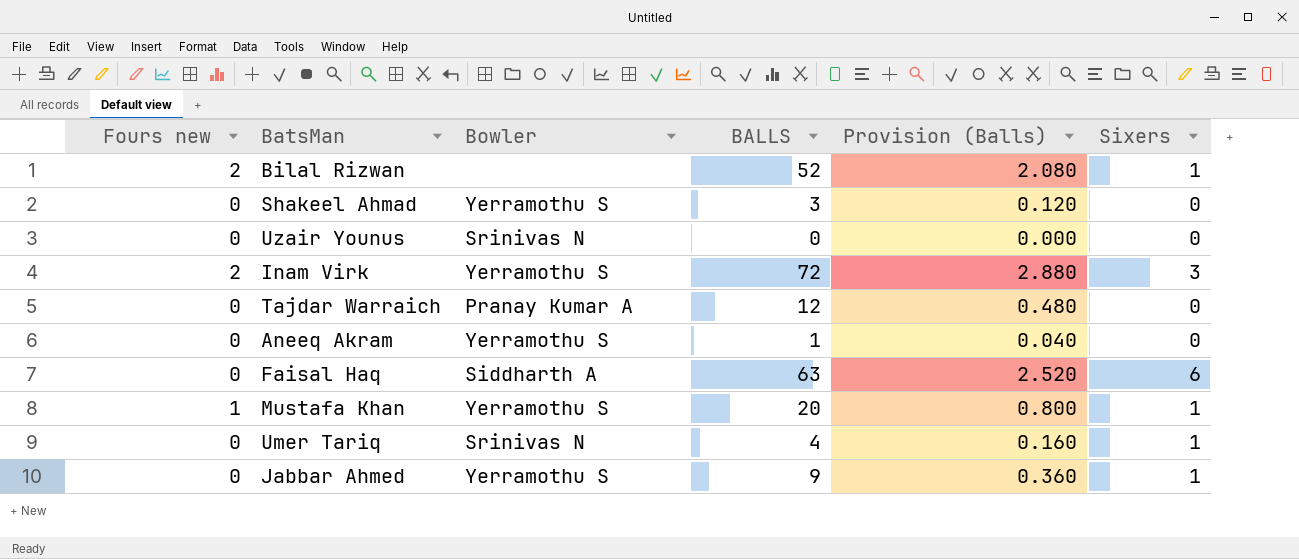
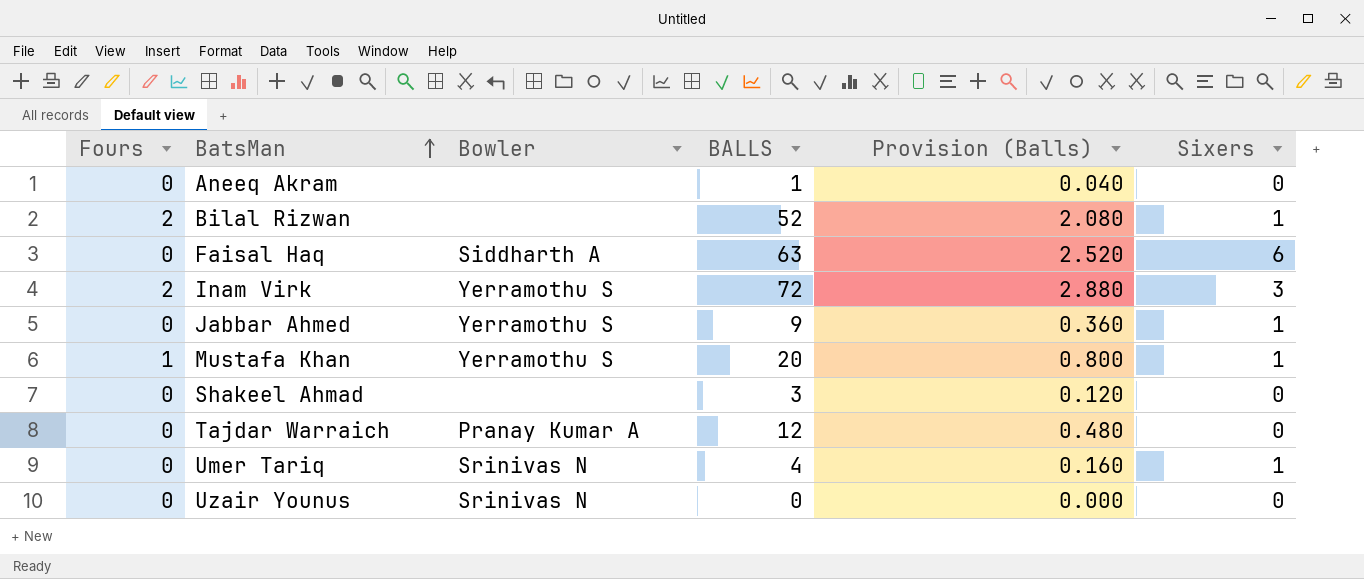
row order: none -> BatsMan ascending
column name: Fours new -> Fours
Aneeq Akram | Bowler: Yerramothu S -> none
Shakeel Ahmad | Bowler: Yerramothu S -> none

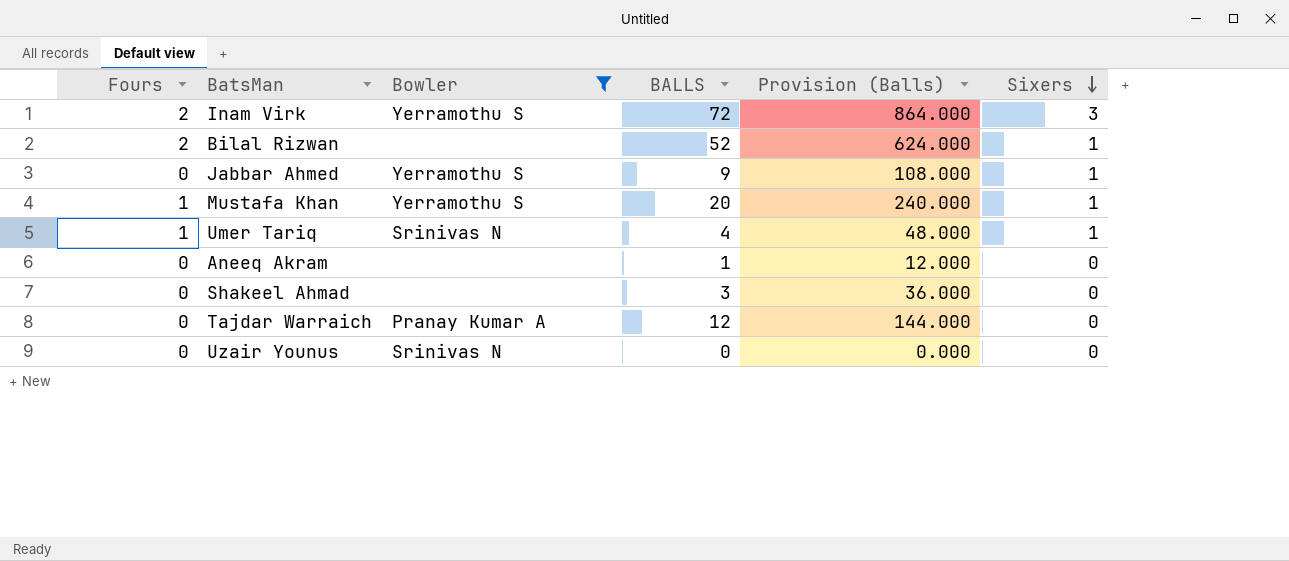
filter: none -> Bowler != Siddharth A
row order: BatsMan ascending -> Sixers descending
column Provision (Balls) | formula: [BALLS] * 0.04 -> [BALLS] * 12
Umer Tariq | Fours: 0 -> 1

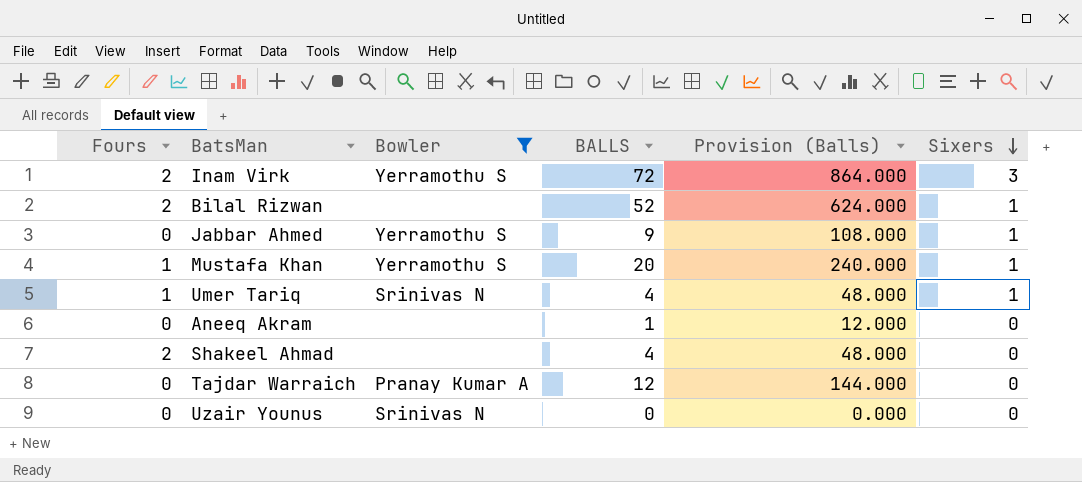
Shakeel Ahmad | Fours: 0 -> 2
Shakeel Ahmad | BALLS: 3 -> 4
Shakeel Ahmad | Provision (Balls): 36.000 -> 48.000

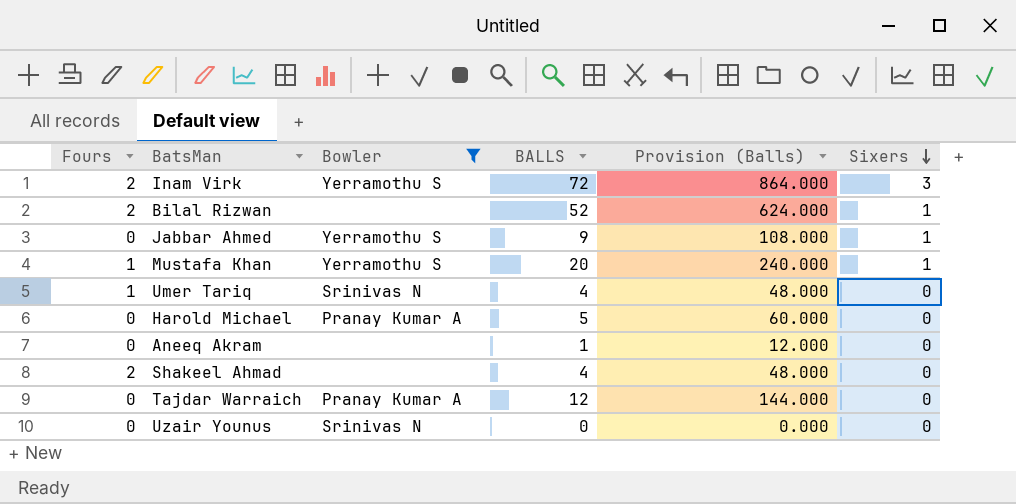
Umer Tariq | Sixers: 1 -> 0
row Harold Michael: none -> 0 | Pranay Kumar A | 5 | 60.000 | 0

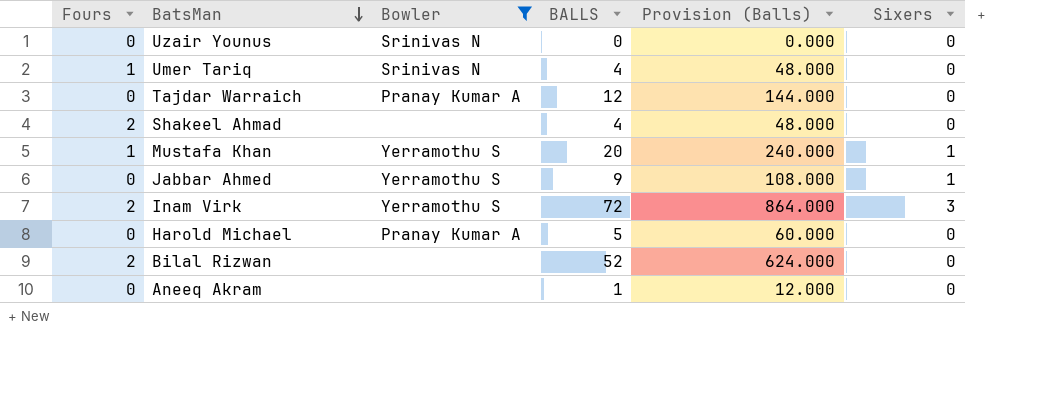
row order: Sixers descending -> BatsMan descending
Bilal Rizwan | Sixers: 1 -> 0

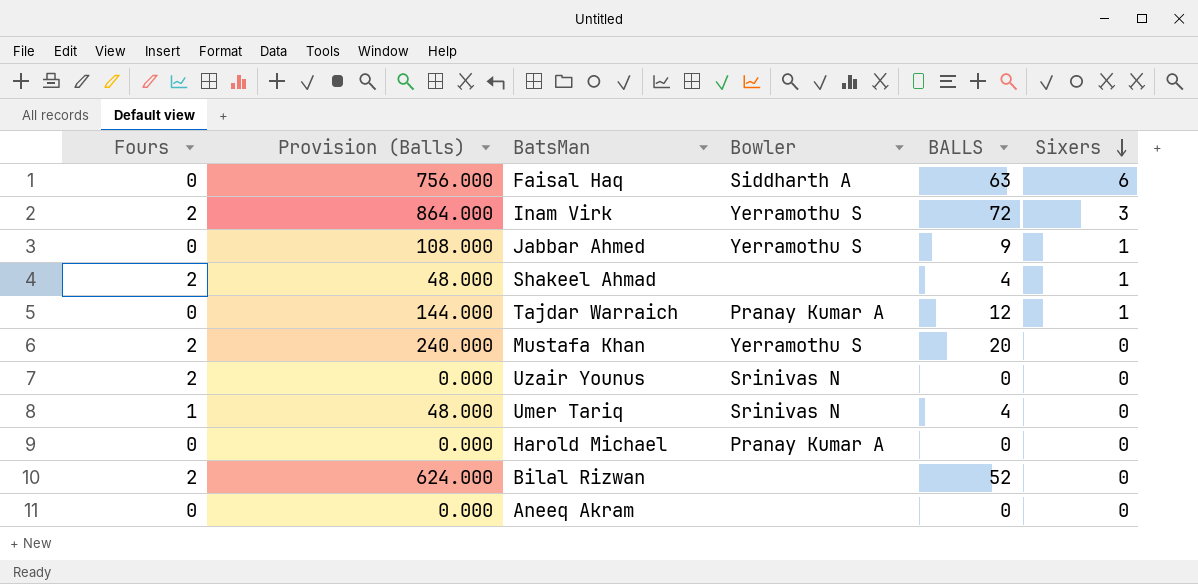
filter: Bowler != Siddharth A -> none
row order: BatsMan descending -> Sixers descending
column Provision (Balls) | position: 5 -> 2
Shakeel Ahmad | Sixers: 0 -> 1
Tajdar Warraich | Sixers: 0 -> 1
Mustafa Khan | Fours: 1 -> 2
Mustafa Khan | Sixers: 1 -> 0
Uzair Younus | Fours: 0 -> 2
Harold Michael | Provision (Balls): 60.000 -> 0.000
Harold Michael | BALLS: 5 -> 0
Aneeq Akram | Provision (Balls): 12.000 -> 0.000
Aneeq Akram | BALLS: 1 -> 0

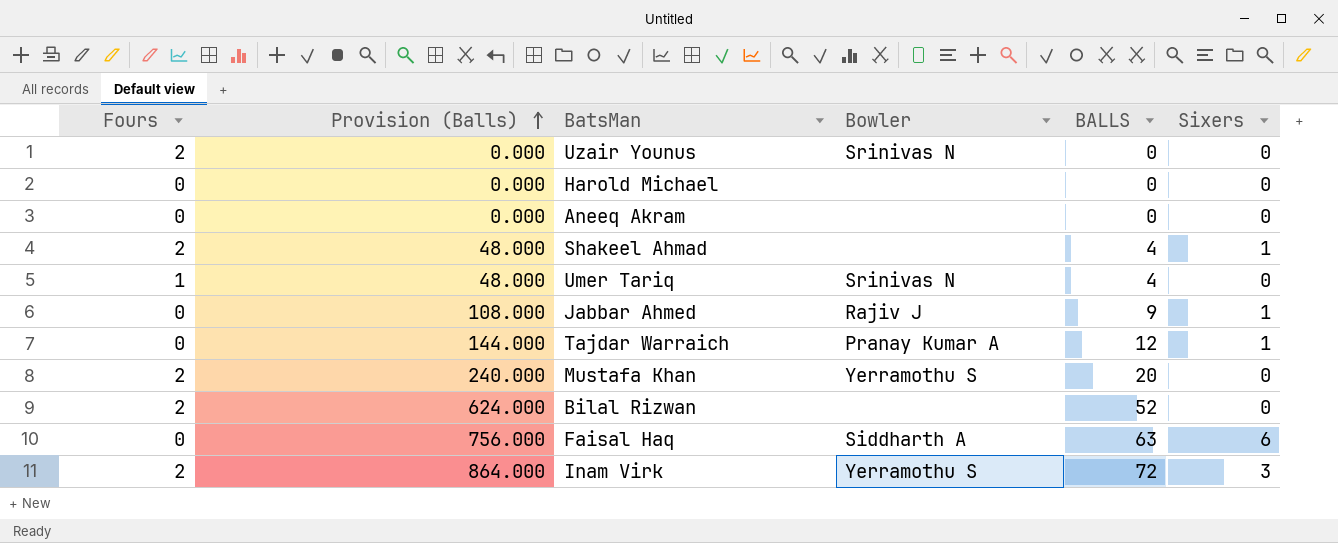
row order: Sixers descending -> Provision (Balls) ascending
Harold Michael | Bowler: Pranay Kumar A -> none
Jabbar Ahmed | Bowler: Yerramothu S -> Rajiv J

